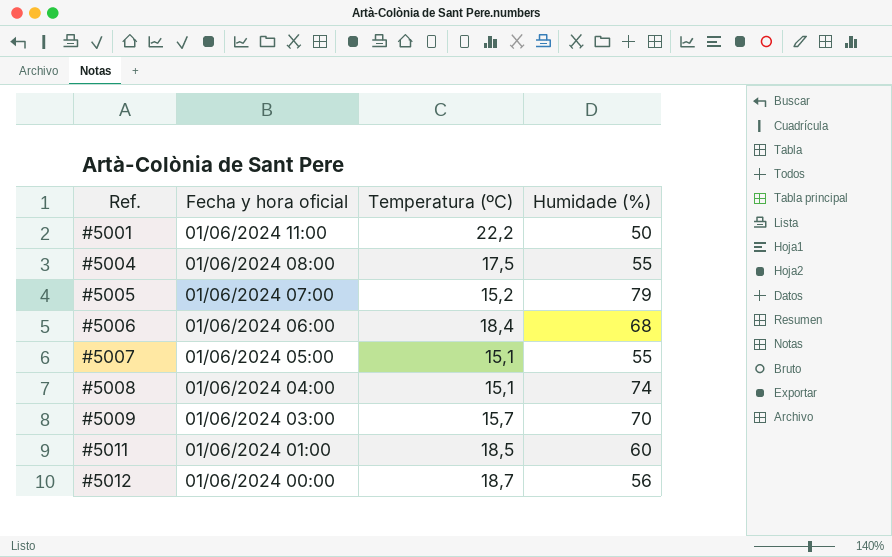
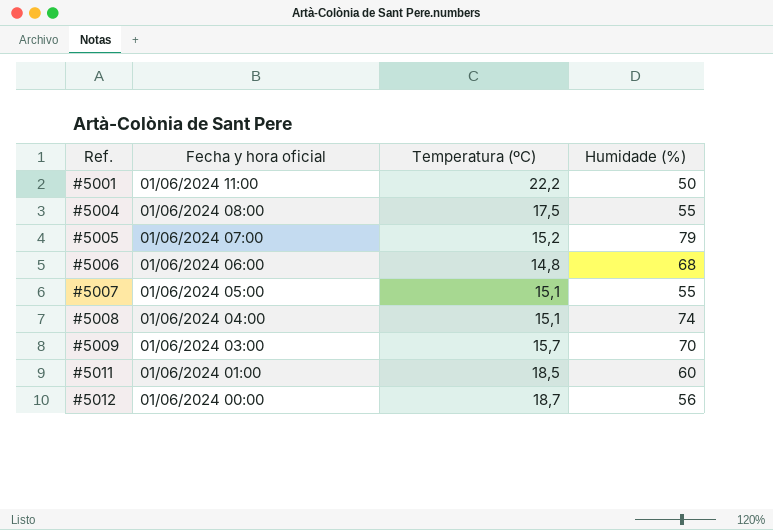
#5006 | Temperatura (ºC): 18,4 -> 14,8

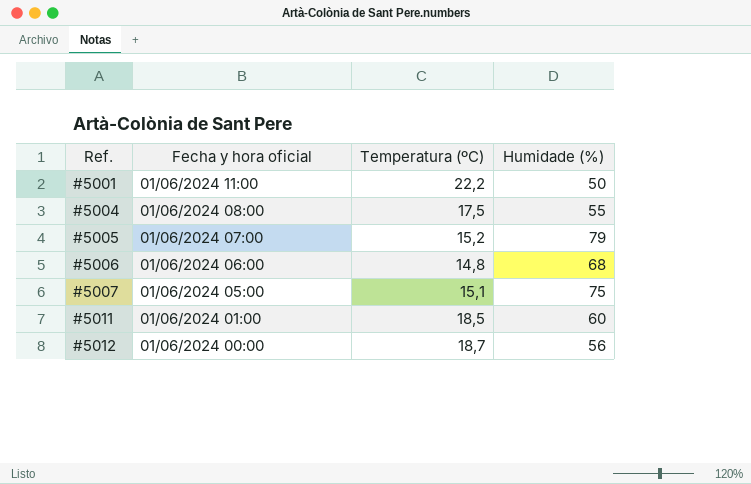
row #5008: 01/06/2024 04:00 | 15,1 | 74 -> none
row #5009: 01/06/2024 03:00 | 15,7 | 70 -> none
#5007 | Humidade (%): 55 -> 75

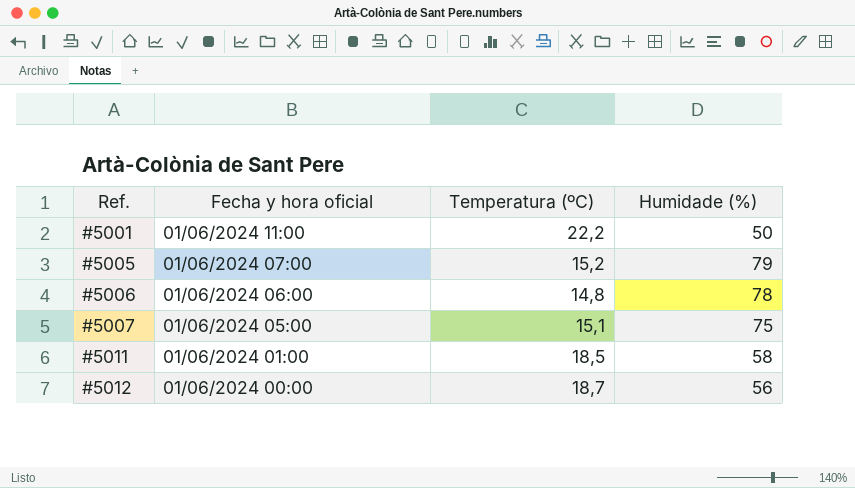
row #5004: 01/06/2024 08:00 | 17,5 | 55 -> none
#5006 | Humidade (%): 68 -> 78
#5011 | Humidade (%): 60 -> 58

